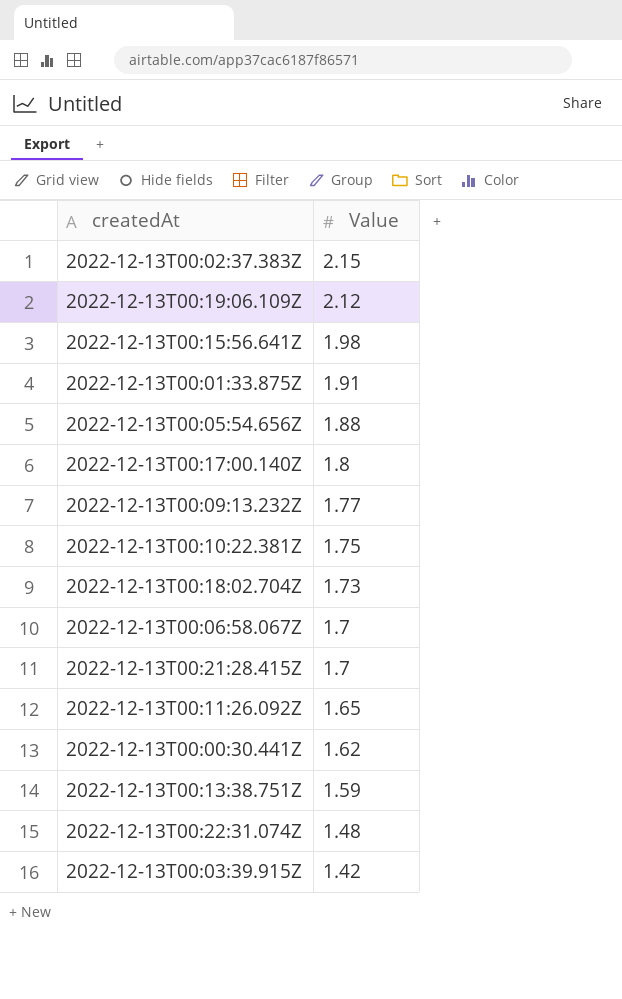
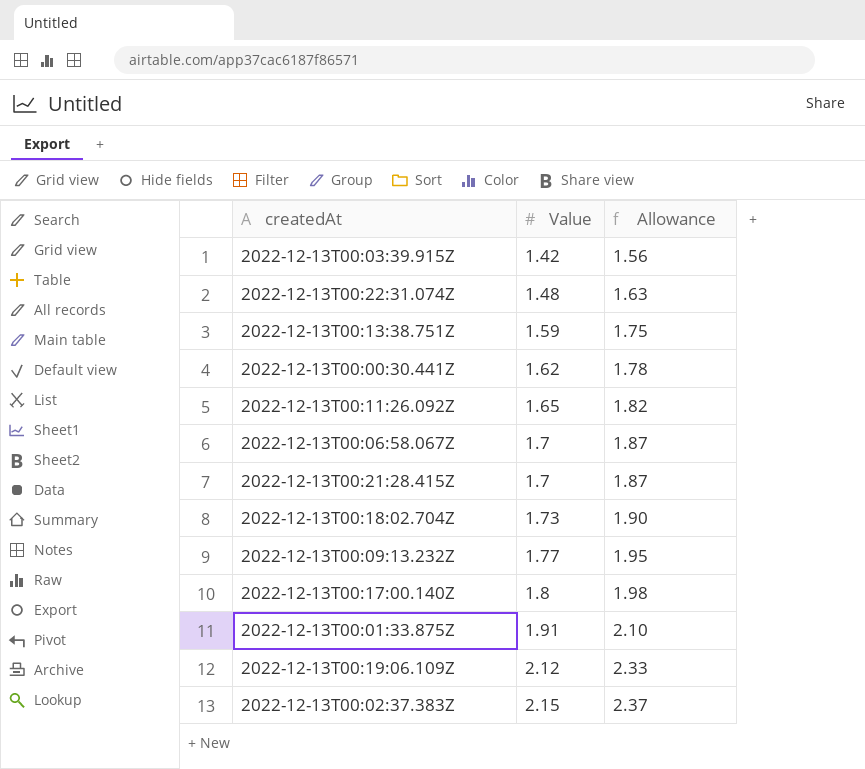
row order: Value descending -> Value ascending
column Allowance | formula: none -> [Value] * 1.1
row 2022-12-13T00:15:56.641Z: 1.98 -> none
row 2022-12-13T00:05:54.656Z: 1.88 -> none
row 2022-12-13T00:10:22.381Z: 1.75 -> none

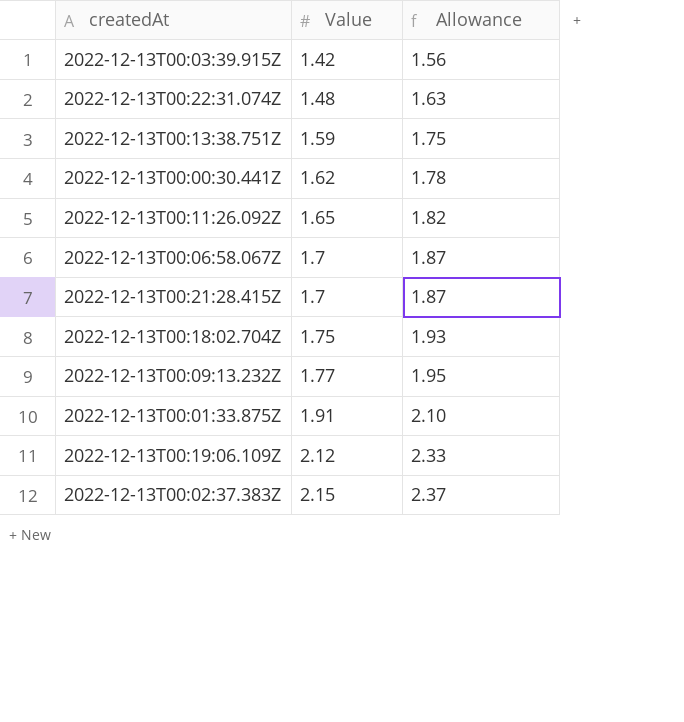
row 2022-12-13T00:17:00.140Z: 1.8 | 1.98 -> none
2022-12-13T00:18:02.704Z | Value: 1.73 -> 1.75
2022-12-13T00:18:02.704Z | Allowance: 1.90 -> 1.93

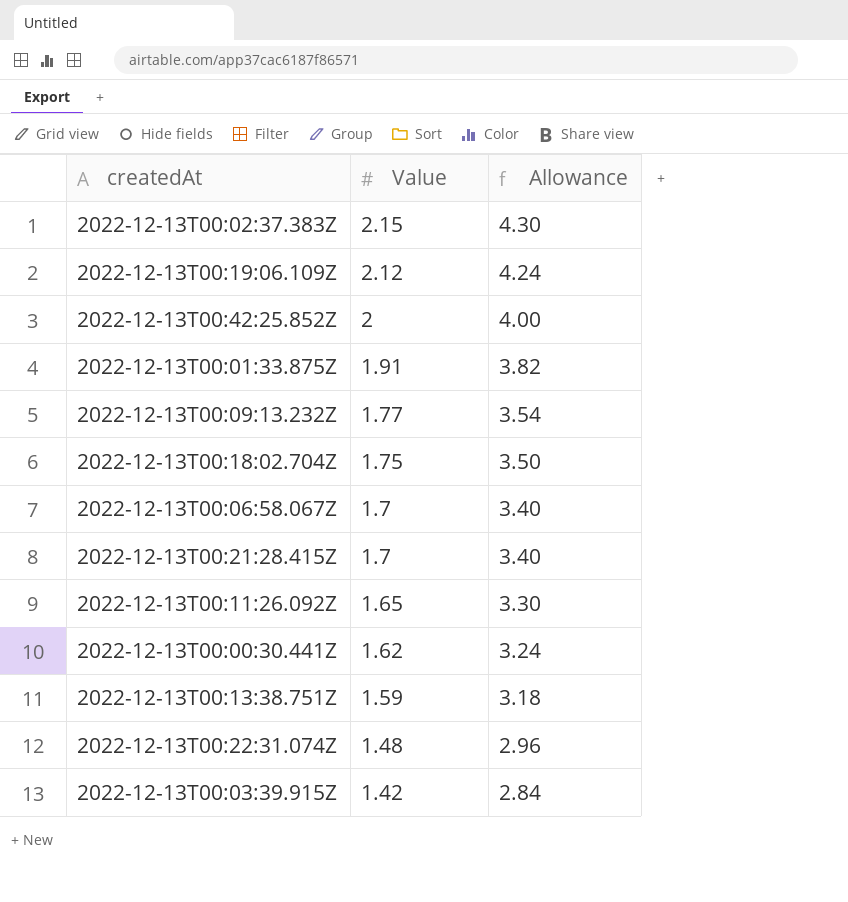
row order: Value ascending -> Value descending
column Allowance | formula: [Value] * 1.1 -> [Value] * 2
row 2022-12-13T00:42:25.852Z: none -> 2 | 4.00

